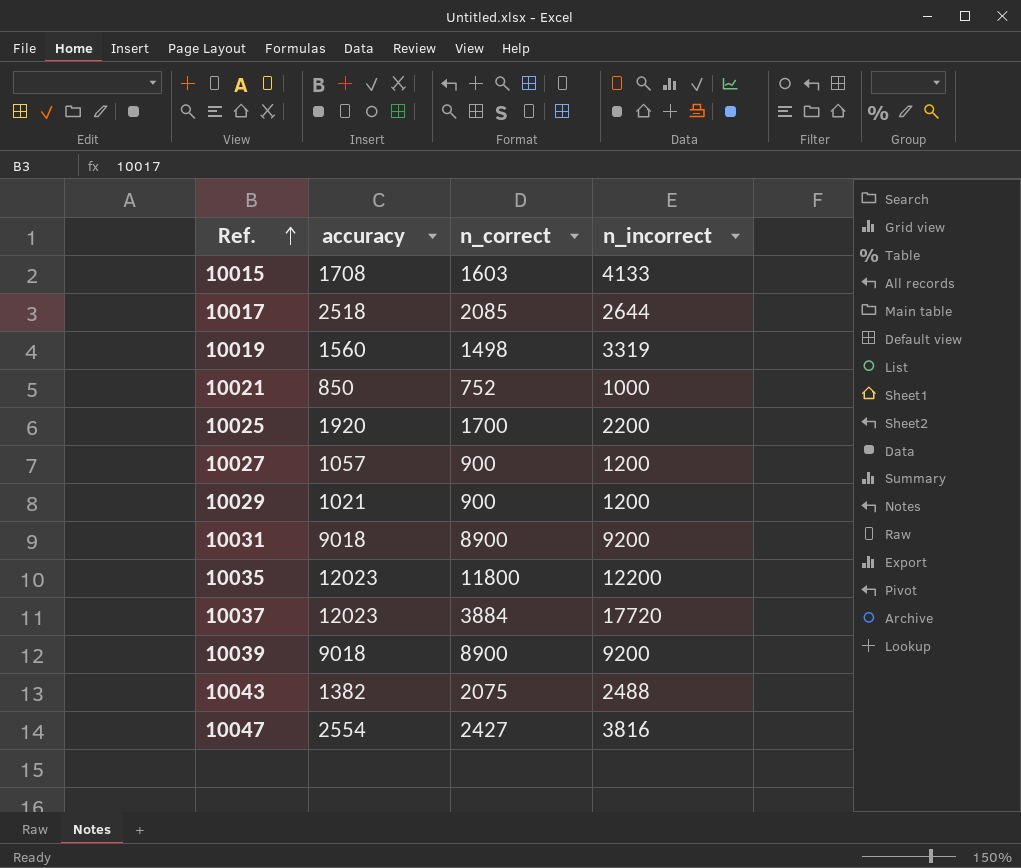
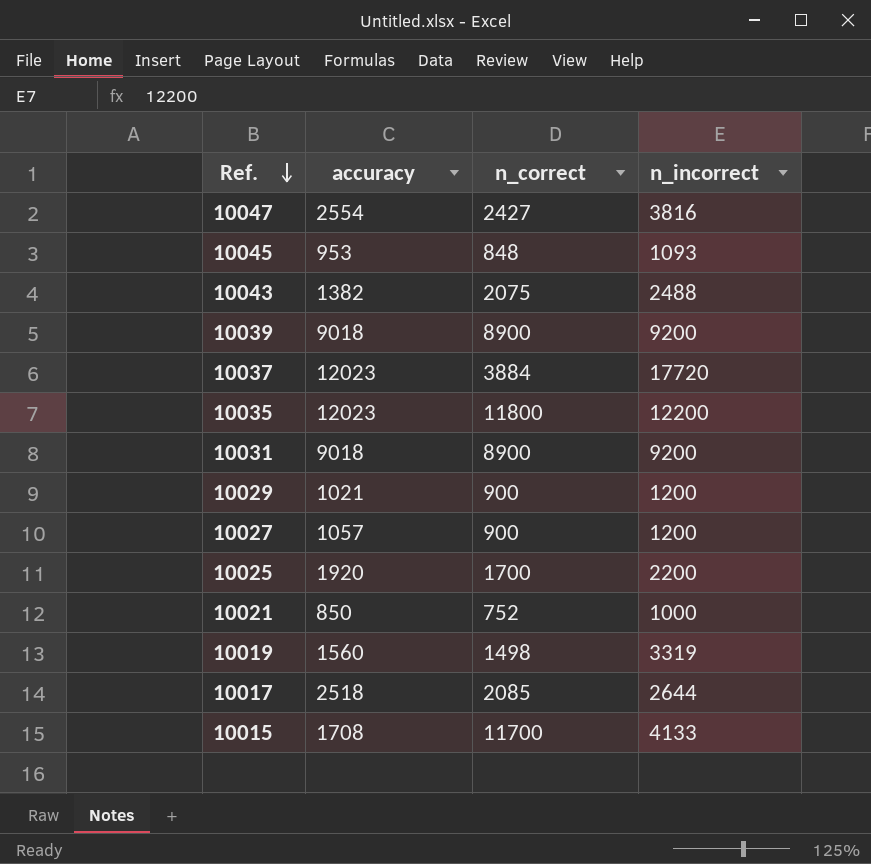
row order: Ref. ascending -> Ref. descending
row 10045: none -> 953 | 848 | 1093
10015 | n_correct: 1603 -> 11700

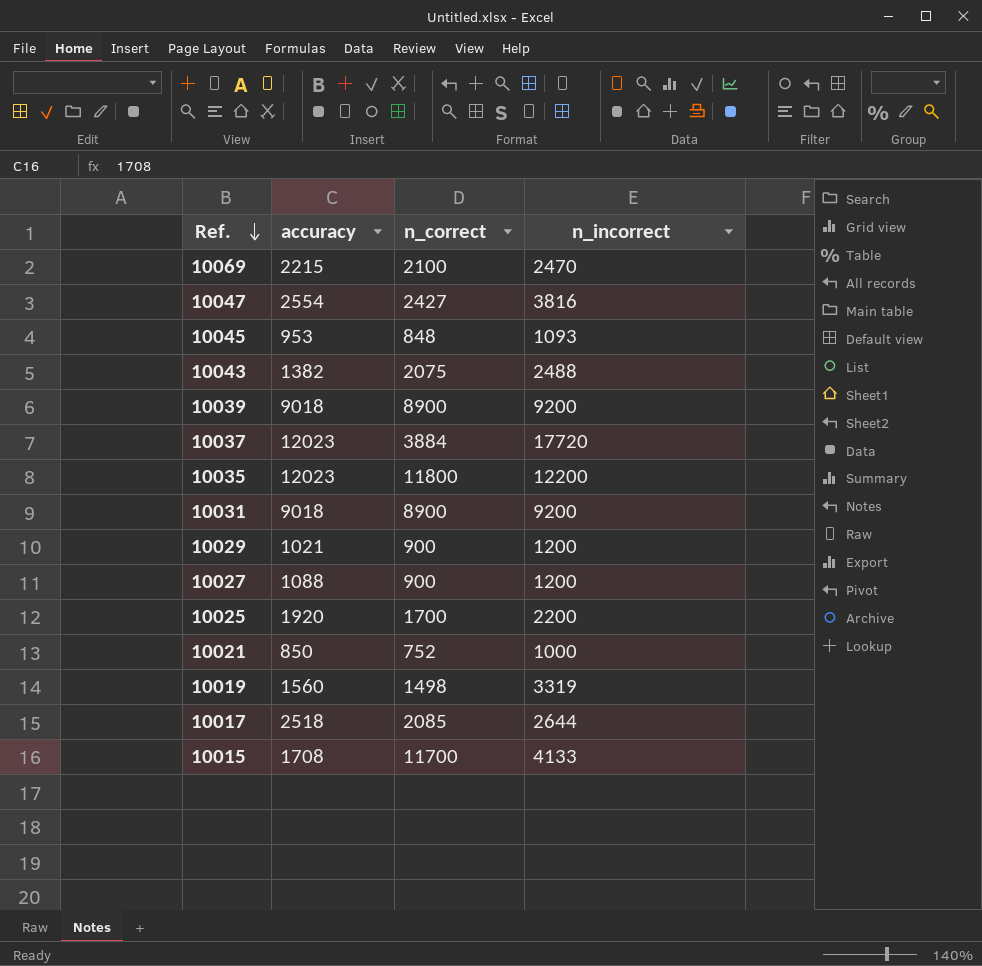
row 10069: none -> 2215 | 2100 | 2470
10027 | accuracy: 1057 -> 1088

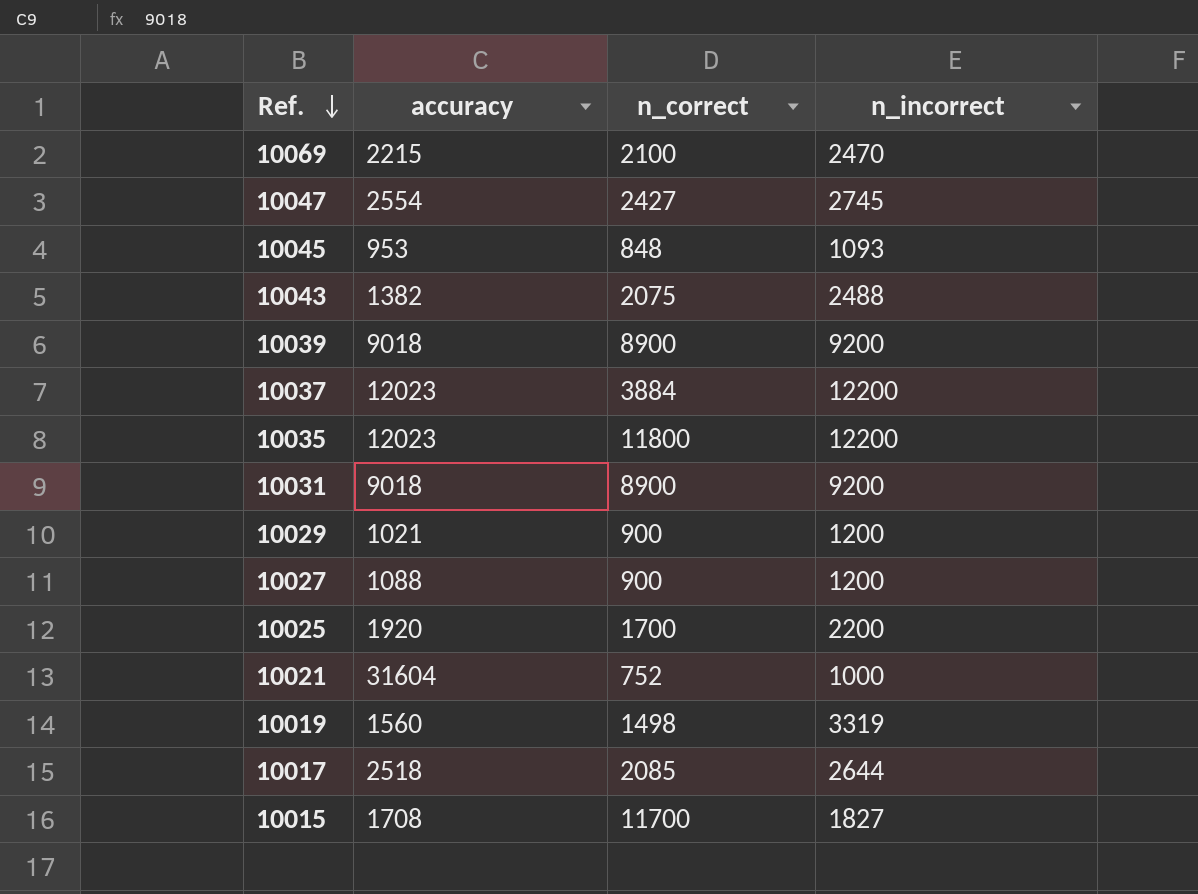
10047 | n_incorrect: 3816 -> 2745
10037 | n_incorrect: 17720 -> 12200
10021 | accuracy: 850 -> 31604
10015 | n_incorrect: 4133 -> 1827

